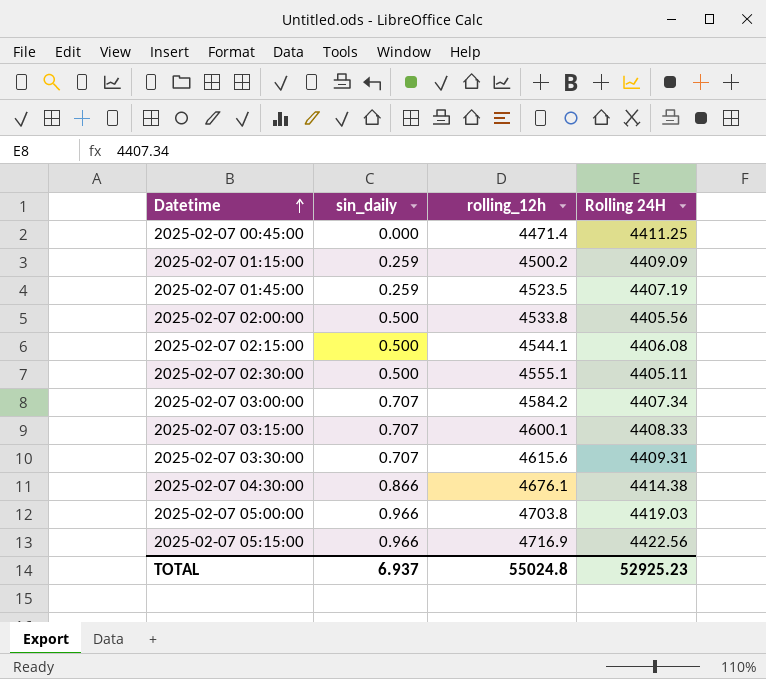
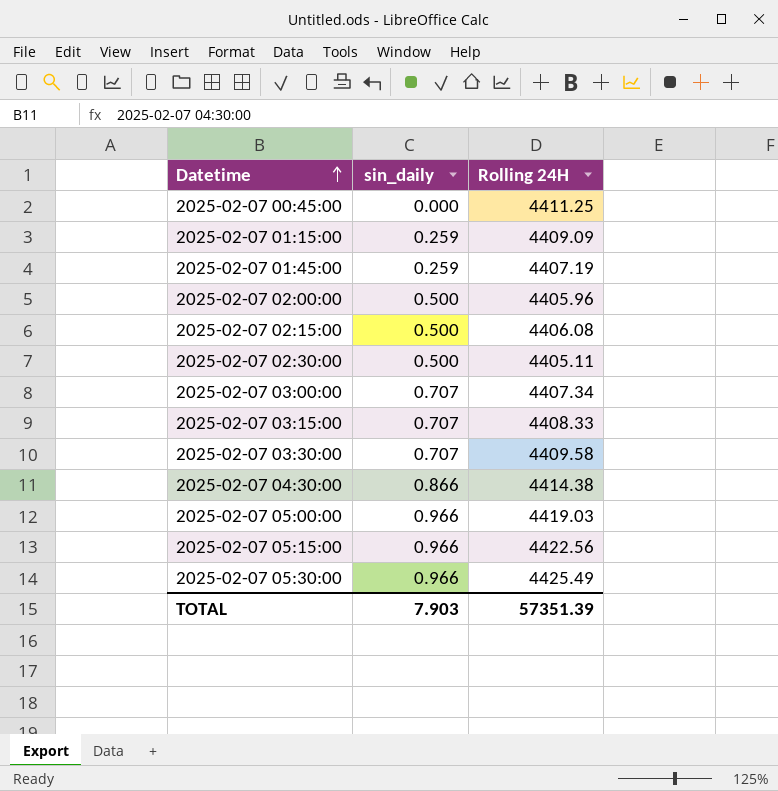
column rolling_12h | position: 3 -> none
2025-02-07 02:00:00 | Rolling 24H: 4405.56 -> 4405.96
2025-02-07 03:30:00 | Rolling 24H: 4409.31 -> 4409.58
row 2025-02-07 05:30:00: none -> 0.966 | 4425.49
TOTAL | sin_daily: 6.937 -> 7.903
TOTAL | Rolling 24H: 52925.23 -> 57351.39

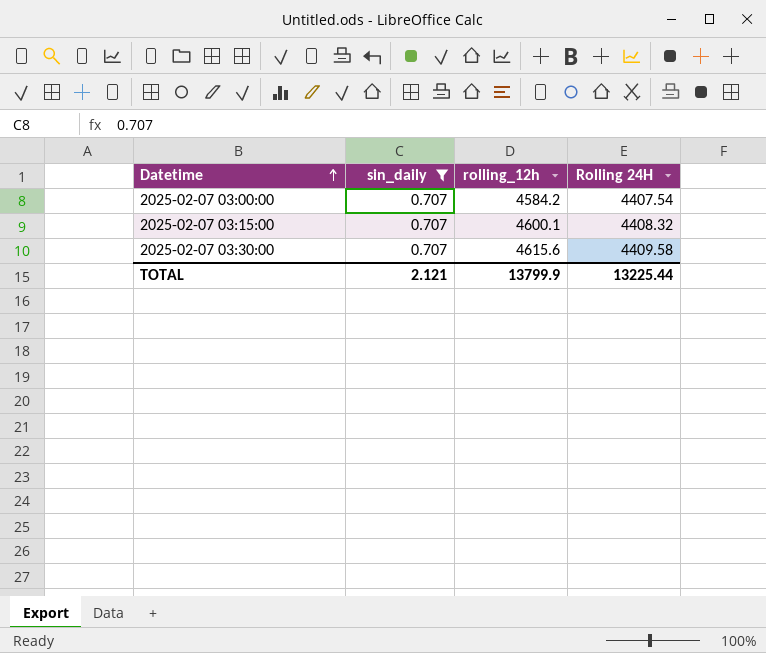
filter: none -> sin_daily = 0.707
column rolling_12h | position: none -> 3
2025-02-07 03:00:00 | Rolling 24H: 4407.34 -> 4407.54
2025-02-07 03:15:00 | Rolling 24H: 4408.33 -> 4408.32
TOTAL | sin_daily: 7.903 -> 2.121
TOTAL | Rolling 24H: 57351.39 -> 13225.44

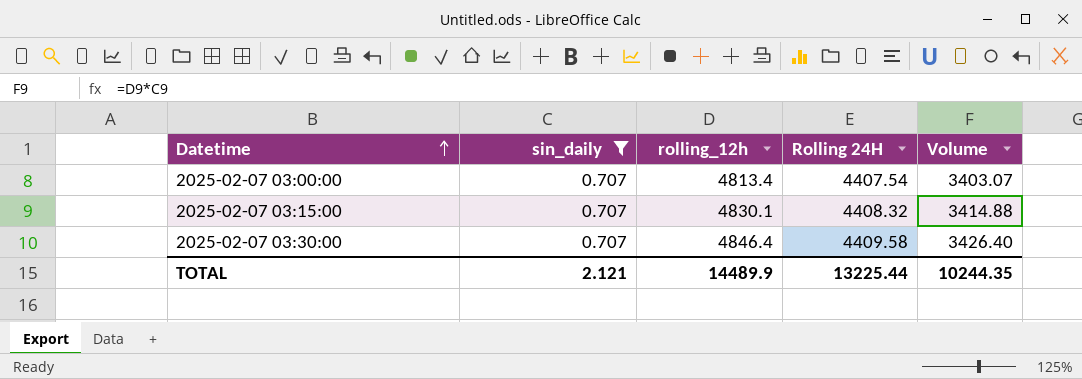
column Volume | formula: none -> [sin_daily] * [rolling_12h]
2025-02-07 03:00:00 | rolling_12h: 4584.2 -> 4813.4
2025-02-07 03:15:00 | rolling_12h: 4600.1 -> 4830.1
2025-02-07 03:30:00 | rolling_12h: 4615.6 -> 4846.4
TOTAL | rolling_12h: 13799.9 -> 14489.9

